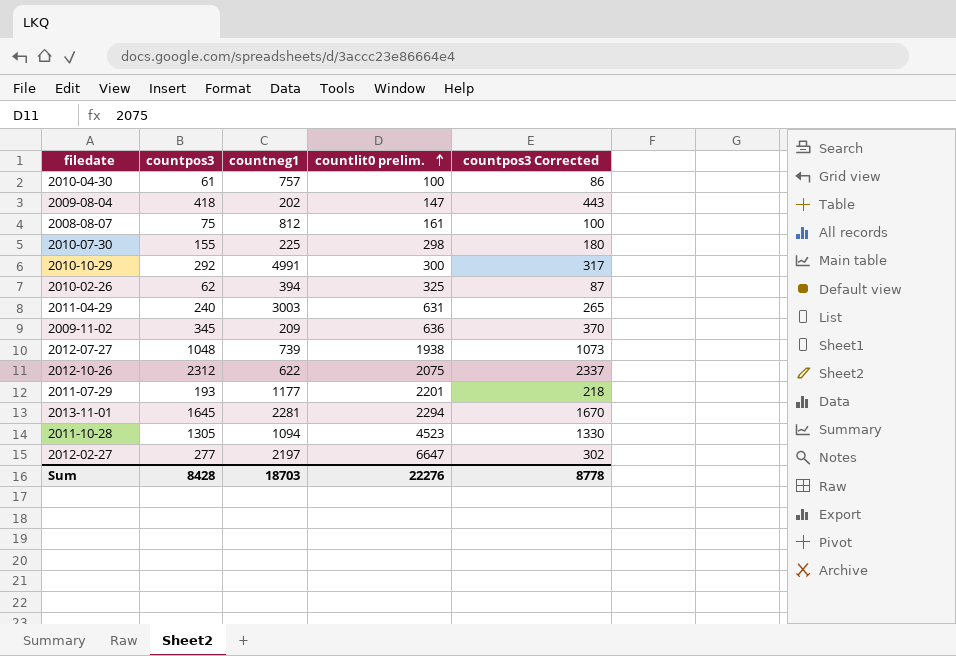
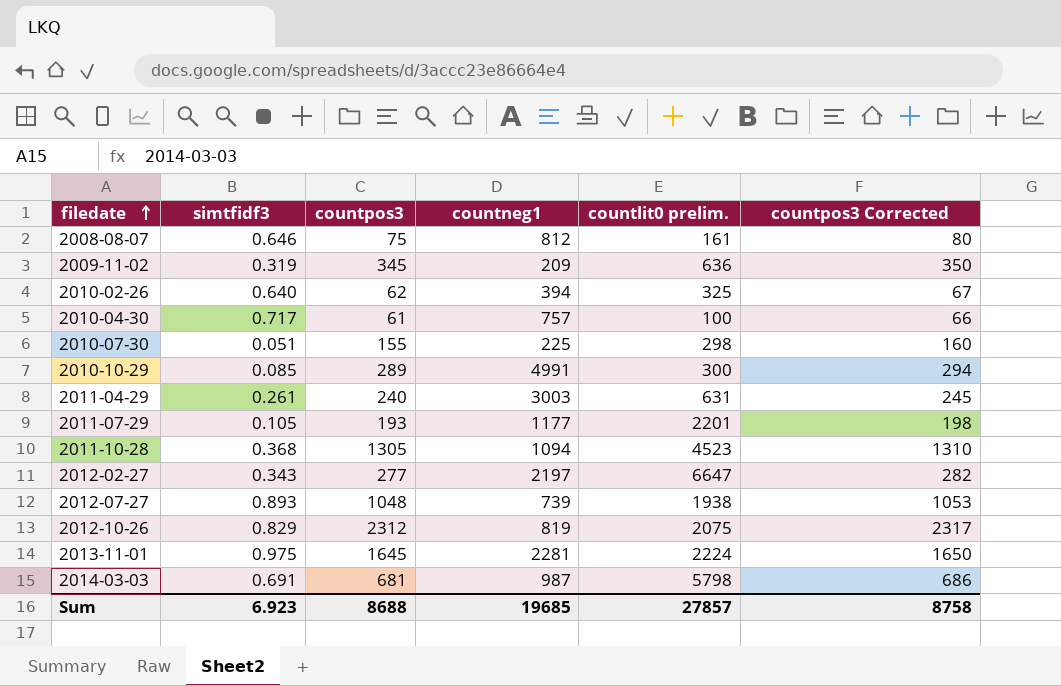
row order: countlit0 prelim. ascending -> filedate ascending
column simtfidf3 | position: none -> 2
column countpos3 Corrected | formula: [countpos3] + 25 -> [countpos3] + 5
row 2009-08-04: 418 | 202 | 147 | 443 -> none
2010-10-29 | countpos3: 292 -> 289
2012-10-26 | countneg1: 622 -> 819
2013-11-01 | countlit0 prelim.: 2294 -> 2224
row 2014-03-03: none -> 0.691 | 681 | 987 | 5798 | 686
Sum | countpos3: 8428 -> 8688
Sum | countneg1: 18703 -> 19685
Sum | countlit0 prelim.: 22276 -> 27857
Sum | countpos3 Corrected: 8778 -> 8758

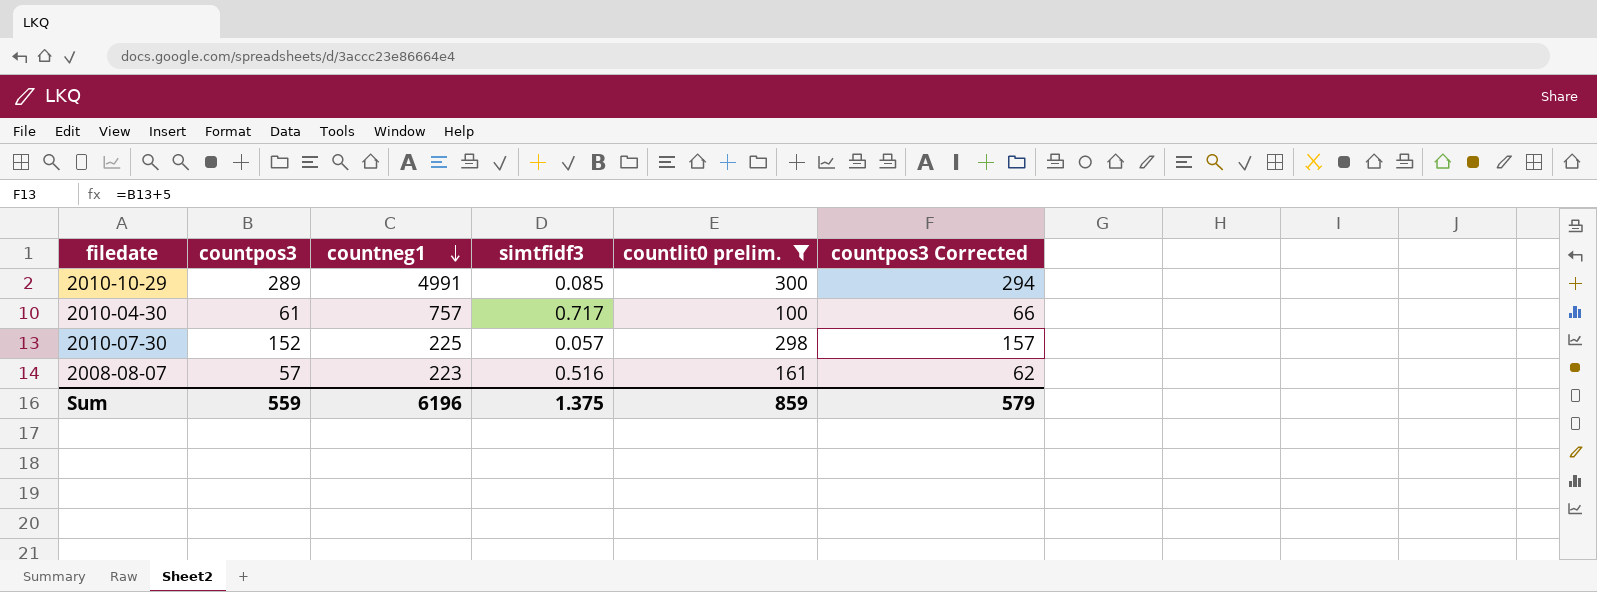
filter: none -> countlit0 prelim. <= 300
row order: filedate ascending -> countneg1 descending
column simtfidf3 | position: 2 -> 4
2010-07-30 | countpos3: 155 -> 152
2010-07-30 | simtfidf3: 0.051 -> 0.057
2010-07-30 | countpos3 Corrected: 160 -> 157
2008-08-07 | countpos3: 75 -> 57
2008-08-07 | countneg1: 812 -> 223
2008-08-07 | simtfidf3: 0.646 -> 0.516
2008-08-07 | countpos3 Corrected: 80 -> 62
Sum | countpos3: 8688 -> 559
Sum | countneg1: 19685 -> 6196
Sum | simtfidf3: 6.923 -> 1.375
Sum | countlit0 prelim.: 27857 -> 859
Sum | countpos3 Corrected: 8758 -> 579

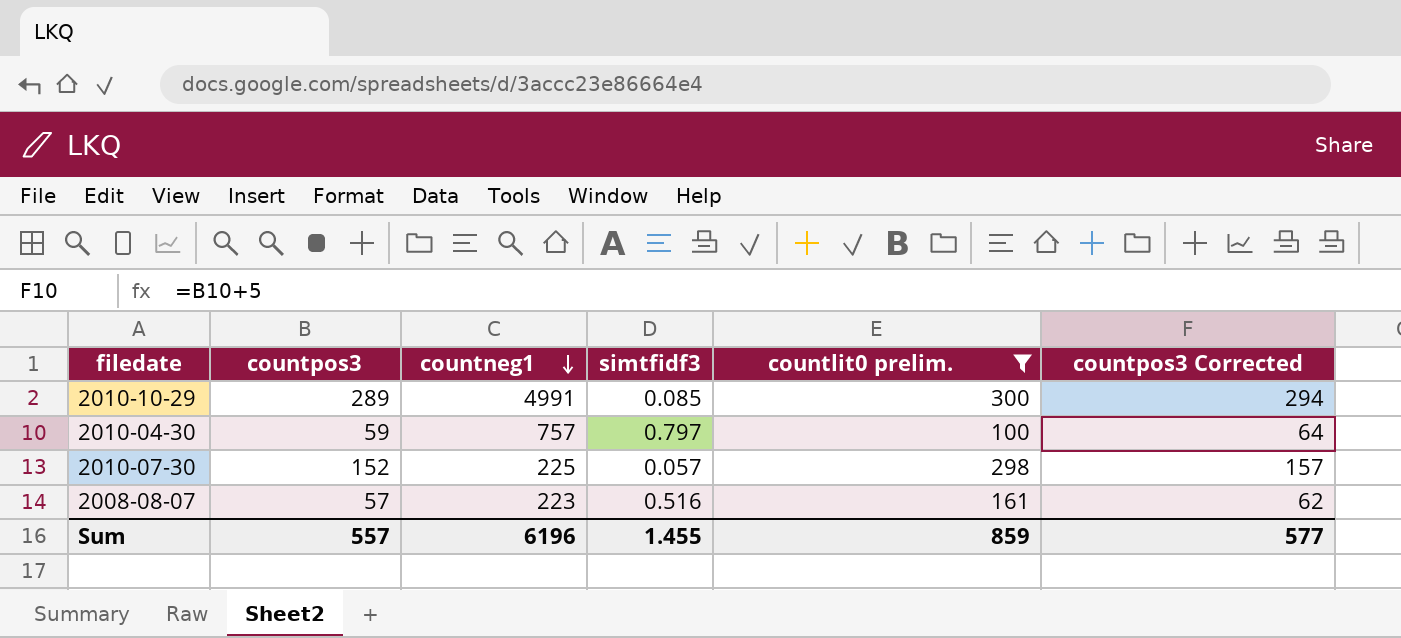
2010-04-30 | countpos3: 61 -> 59
2010-04-30 | simtfidf3: 0.717 -> 0.797
2010-04-30 | countpos3 Corrected: 66 -> 64
Sum | countpos3: 559 -> 557
Sum | simtfidf3: 1.375 -> 1.455
Sum | countpos3 Corrected: 579 -> 577

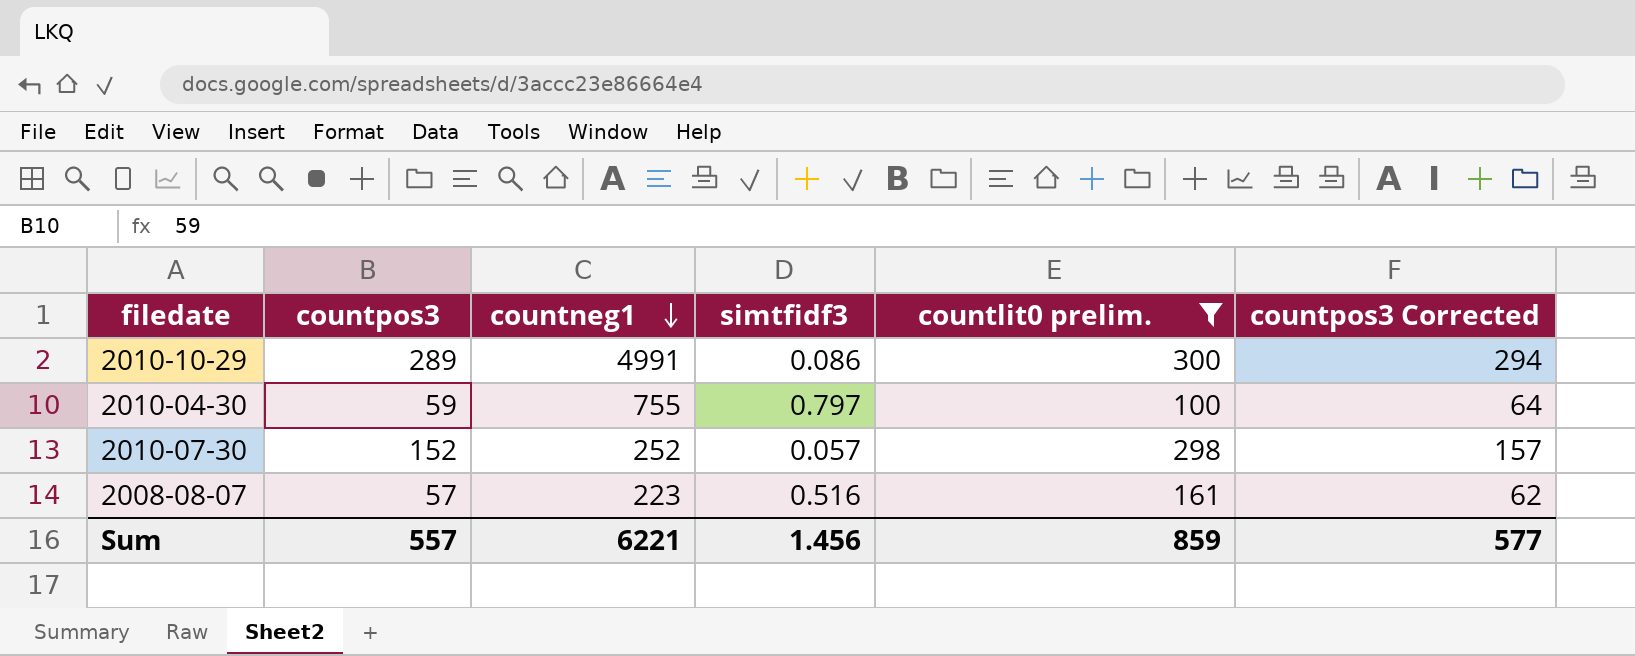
2010-10-29 | simtfidf3: 0.085 -> 0.086
2010-04-30 | countneg1: 757 -> 755
2010-07-30 | countneg1: 225 -> 252
Sum | countneg1: 6196 -> 6221
Sum | simtfidf3: 1.455 -> 1.456

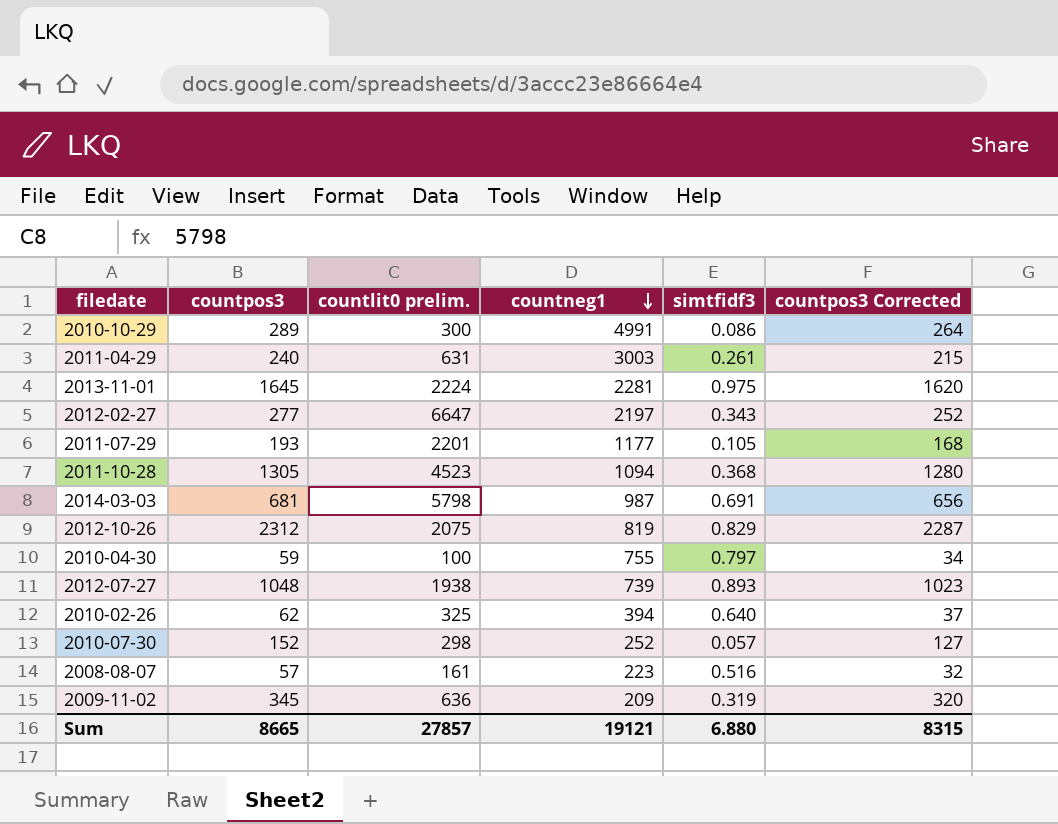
filter: countlit0 prelim. <= 300 -> none
column countlit0 prelim. | position: 5 -> 3
column countpos3 Corrected | formula: [countpos3] + 5 -> [countpos3] - 25
Sum | countpos3: 557 -> 8665
Sum | countlit0 prelim.: 859 -> 27857
Sum | countneg1: 6221 -> 19121
Sum | simtfidf3: 1.456 -> 6.880
Sum | countpos3 Corrected: 577 -> 8315

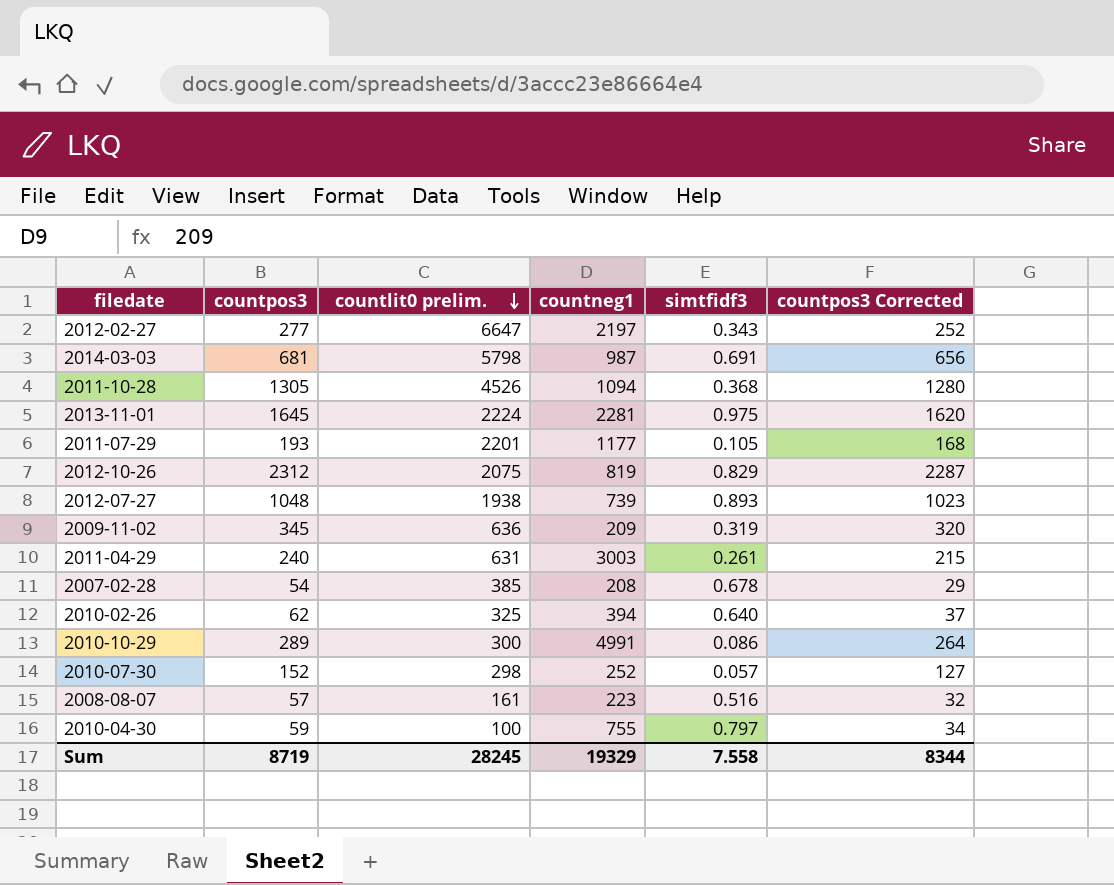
row order: countneg1 descending -> countlit0 prelim. descending
2011-10-28 | countlit0 prelim.: 4523 -> 4526
row 2007-02-28: none -> 54 | 385 | 208 | 0.678 | 29
Sum | countpos3: 8665 -> 8719
Sum | countlit0 prelim.: 27857 -> 28245
Sum | countneg1: 19121 -> 19329
Sum | simtfidf3: 6.880 -> 7.558
Sum | countpos3 Corrected: 8315 -> 8344

